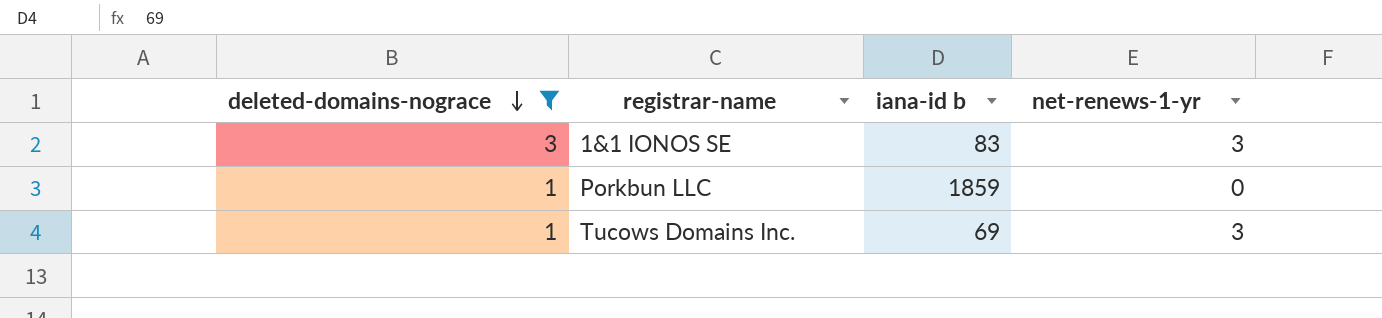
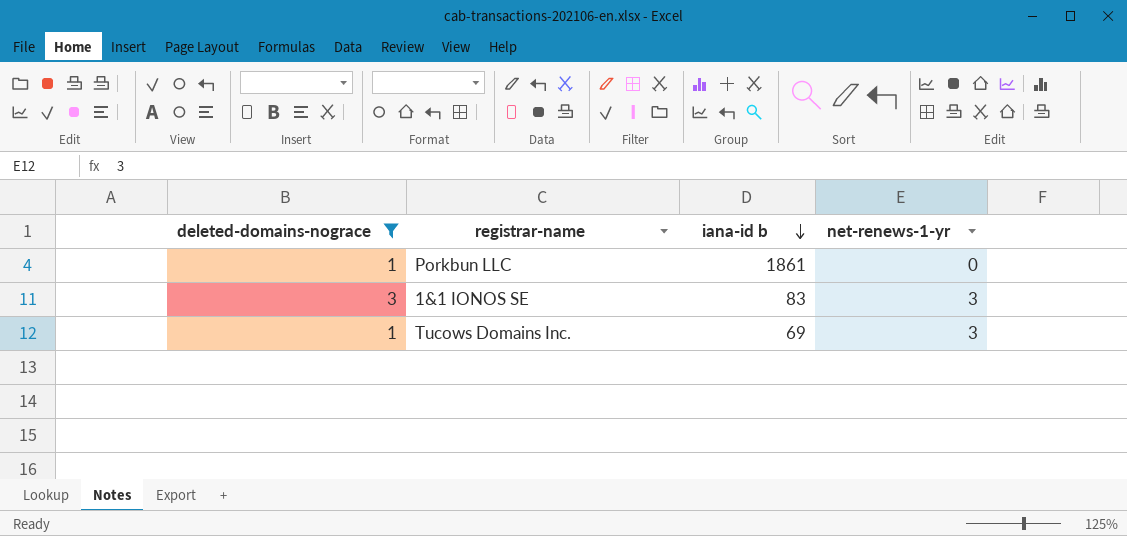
row order: deleted-domains-nograce descending -> iana-id b descending
Porkbun LLC | iana-id b: 1859 -> 1861

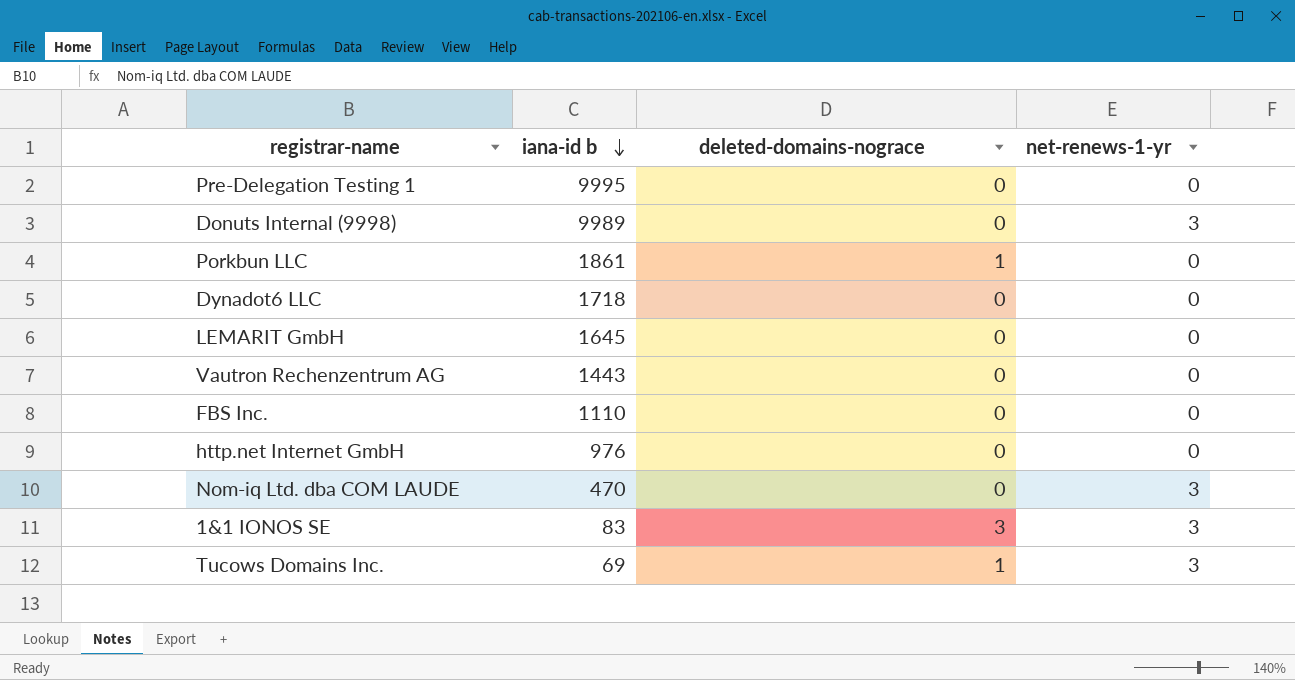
filter: deleted-domains-nograce != 0 -> none
column deleted-domains-nograce | position: 1 -> 3

